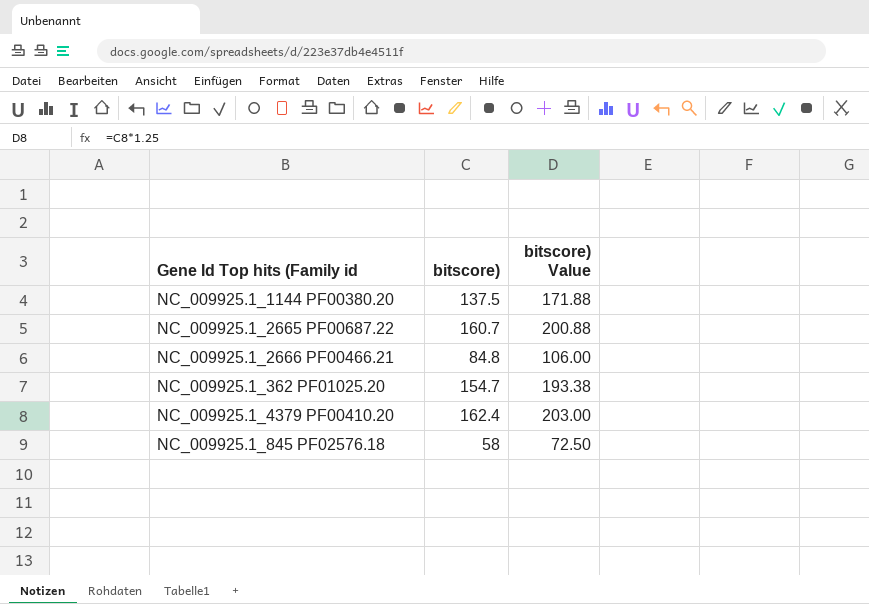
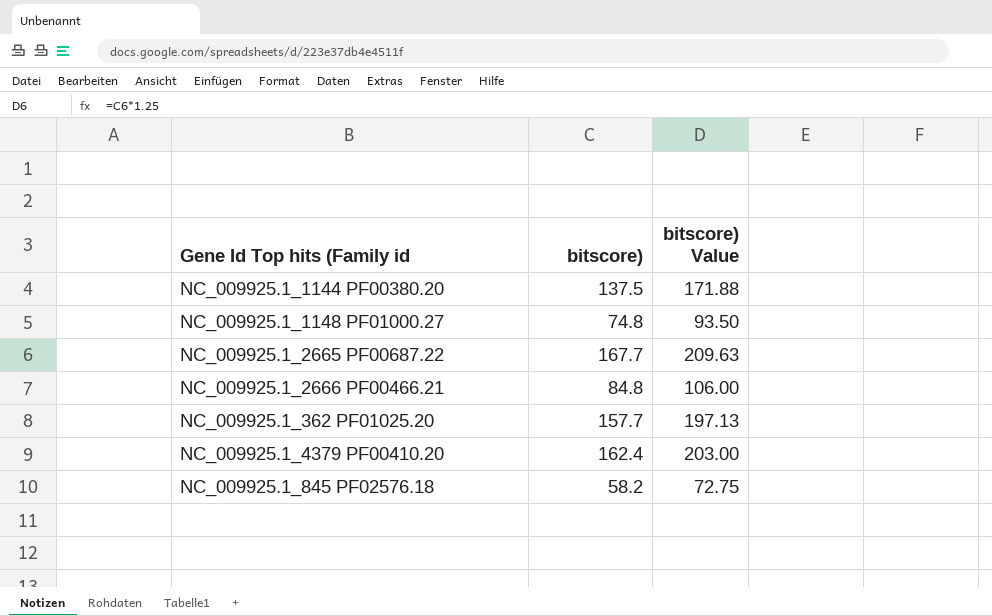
row NC_009925.1_1148 PF01000.27: none -> 74.8 | 93.50
NC_009925.1_2665 PF00687.22 | bitscore): 160.7 -> 167.7
NC_009925.1_2665 PF00687.22 | bitscore) Value: 200.88 -> 209.63
NC_009925.1_362 PF01025.20 | bitscore): 154.7 -> 157.7
NC_009925.1_362 PF01025.20 | bitscore) Value: 193.38 -> 197.13
NC_009925.1_845 PF02576.18 | bitscore): 58 -> 58.2
NC_009925.1_845 PF02576.18 | bitscore) Value: 72.50 -> 72.75

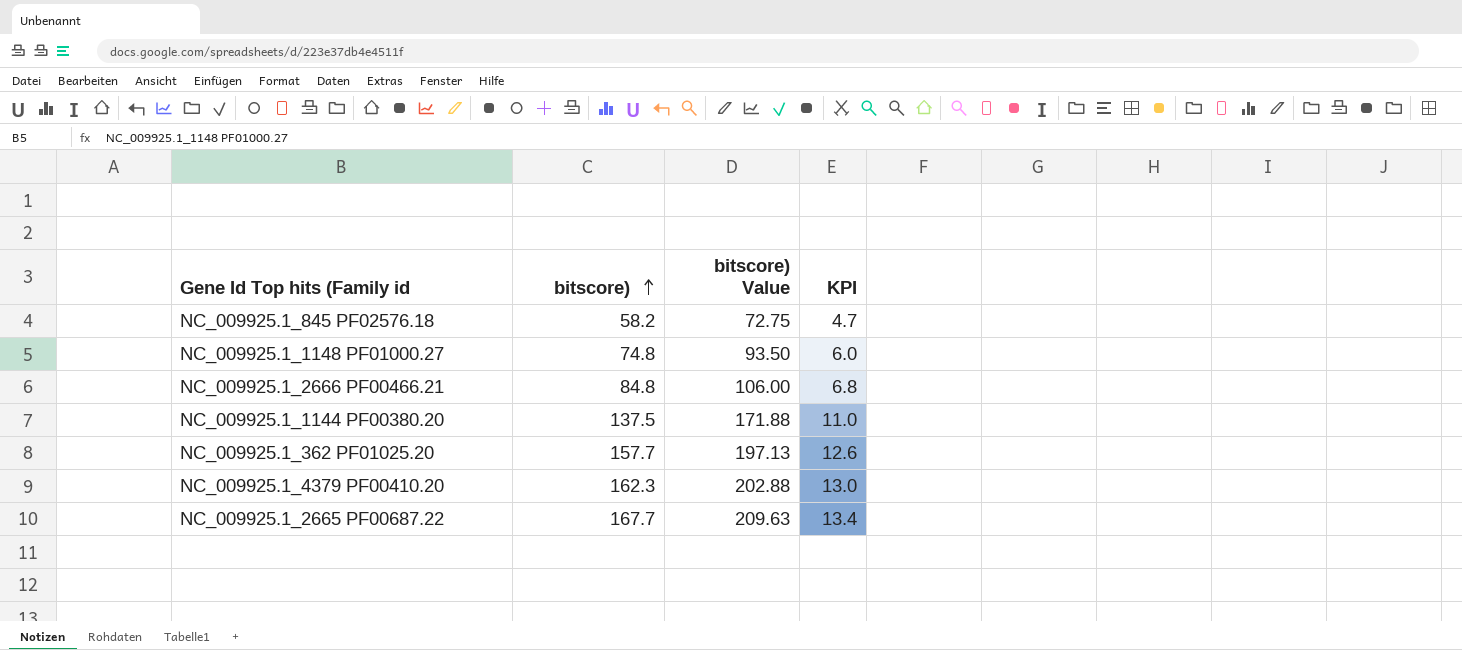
row order: none -> bitscore) ascending
column KPI | formula: none -> [bitscore)] * 0.08
NC_009925.1_4379 PF00410.20 | bitscore): 162.4 -> 162.3
NC_009925.1_4379 PF00410.20 | bitscore) Value: 203.00 -> 202.88

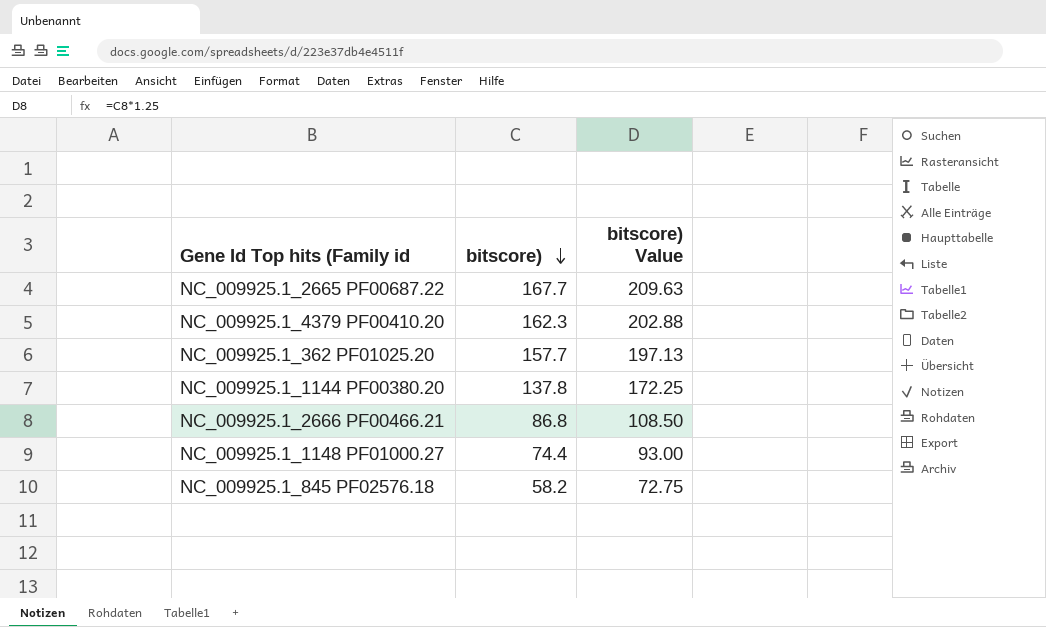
row order: bitscore) ascending -> bitscore) descending
column KPI | formula: [bitscore)] * 0.08 -> none
NC_009925.1_1144 PF00380.20 | bitscore): 137.5 -> 137.8
NC_009925.1_1144 PF00380.20 | bitscore) Value: 171.88 -> 172.25
NC_009925.1_2666 PF00466.21 | bitscore): 84.8 -> 86.8
NC_009925.1_2666 PF00466.21 | bitscore) Value: 106.00 -> 108.50
NC_009925.1_1148 PF01000.27 | bitscore): 74.8 -> 74.4
NC_009925.1_1148 PF01000.27 | bitscore) Value: 93.50 -> 93.00

